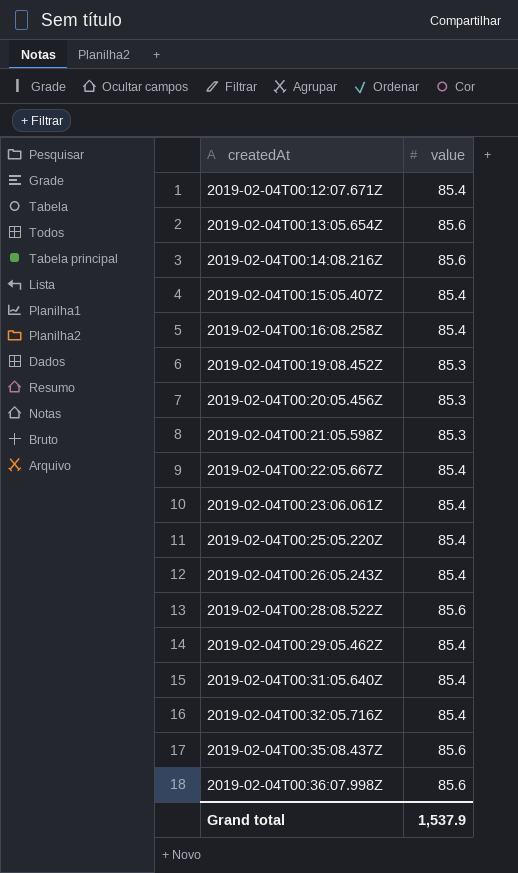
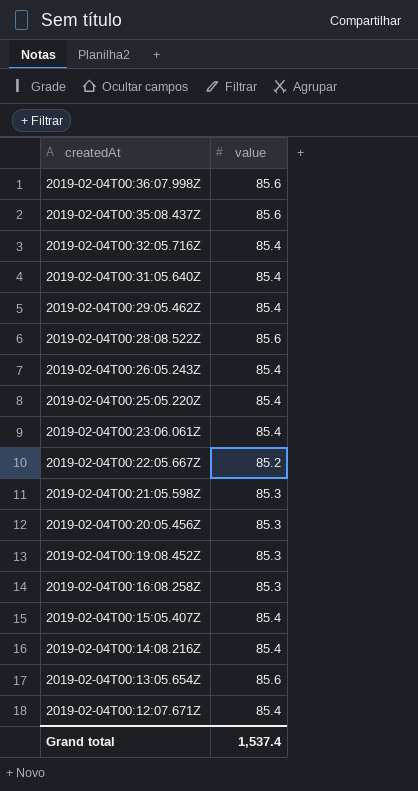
row order: createdAt ascending -> createdAt descending
2019-02-04T00:22:05.667Z | value: 85.4 -> 85.2
2019-02-04T00:16:08.258Z | value: 85.4 -> 85.3
2019-02-04T00:14:08.216Z | value: 85.6 -> 85.4
Grand total | value: 1,537.9 -> 1,537.4

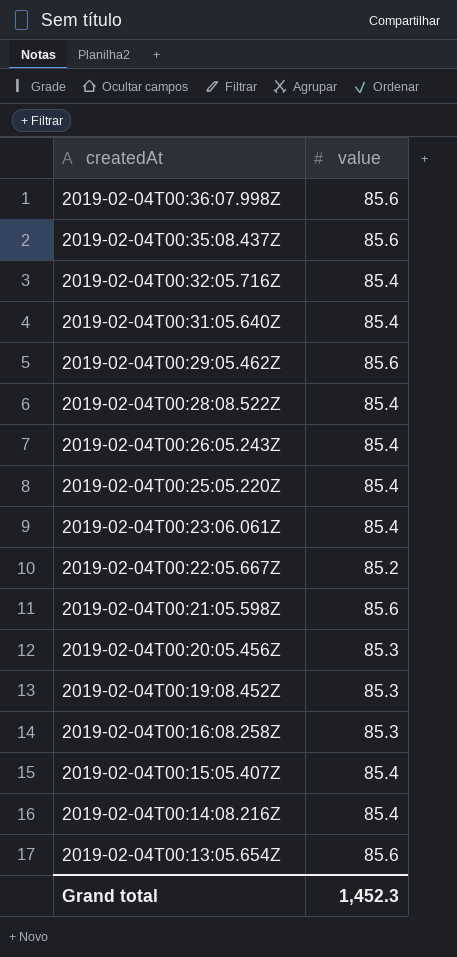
row 2019-02-04T00:12:07.671Z: 85.4 -> none
2019-02-04T00:29:05.462Z | value: 85.4 -> 85.6
2019-02-04T00:28:08.522Z | value: 85.6 -> 85.4
2019-02-04T00:21:05.598Z | value: 85.3 -> 85.6
Grand total | value: 1,537.4 -> 1,452.3

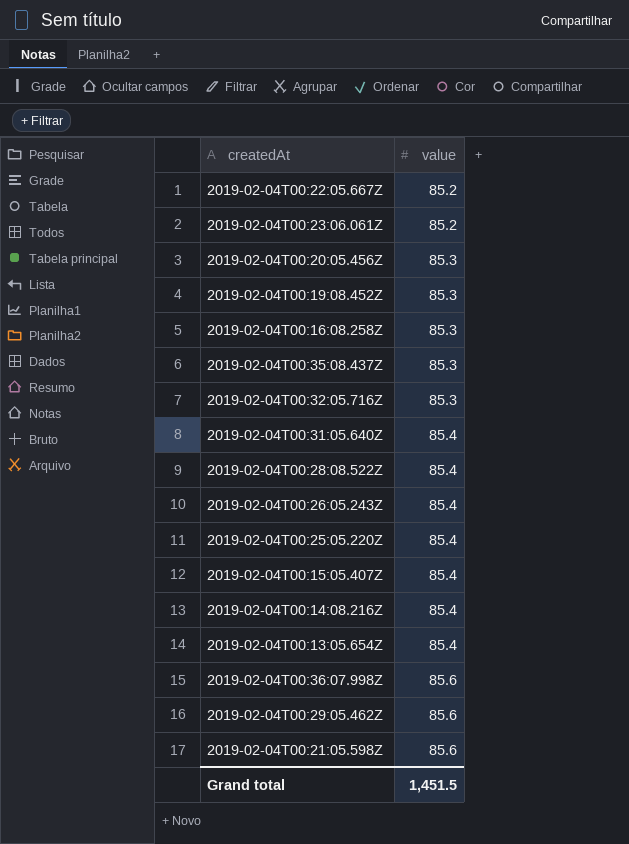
row order: createdAt descending -> value ascending
2019-02-04T00:23:06.061Z | value: 85.4 -> 85.2
2019-02-04T00:35:08.437Z | value: 85.6 -> 85.3
2019-02-04T00:32:05.716Z | value: 85.4 -> 85.3
2019-02-04T00:13:05.654Z | value: 85.6 -> 85.4
Grand total | value: 1,452.3 -> 1,451.5

